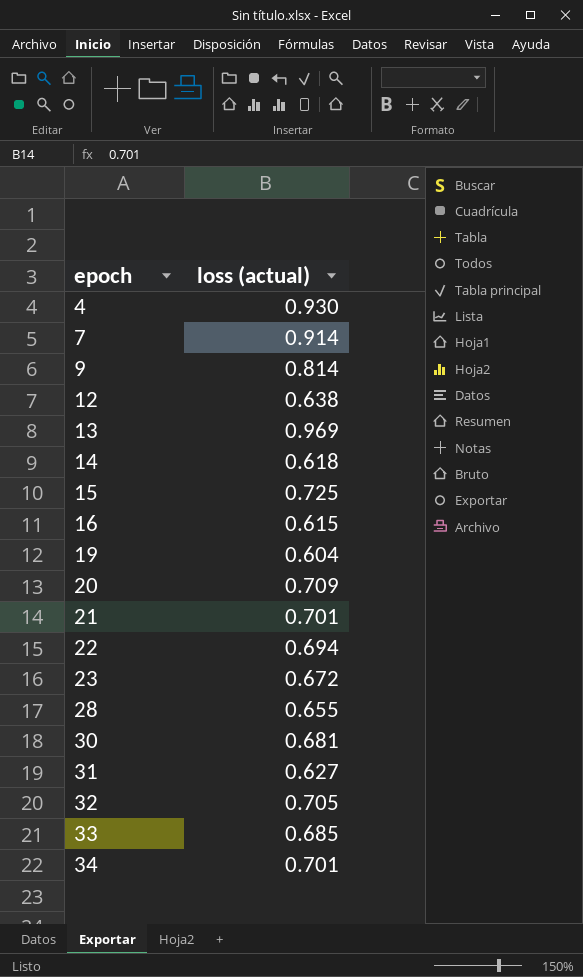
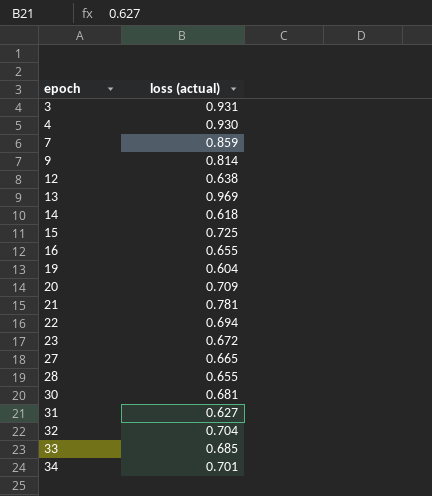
row 3: none -> 0.931
7 | loss (actual): 0.914 -> 0.859
16 | loss (actual): 0.615 -> 0.655
21 | loss (actual): 0.701 -> 0.781
row 27: none -> 0.665
32 | loss (actual): 0.705 -> 0.704

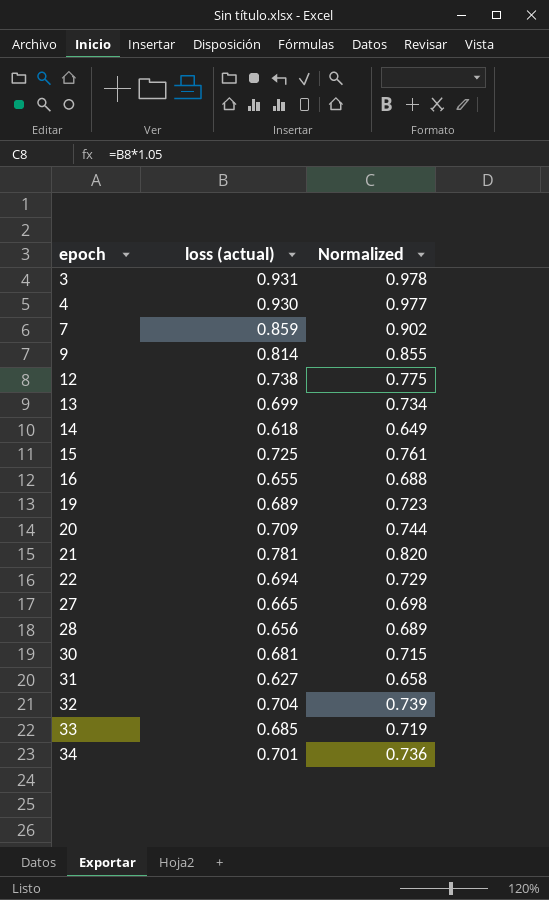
column Normalized | formula: none -> [loss (actual)] * 1.05
row 23: 0.672 -> none
12 | loss (actual): 0.638 -> 0.738
13 | loss (actual): 0.969 -> 0.699
19 | loss (actual): 0.604 -> 0.689
28 | loss (actual): 0.655 -> 0.656

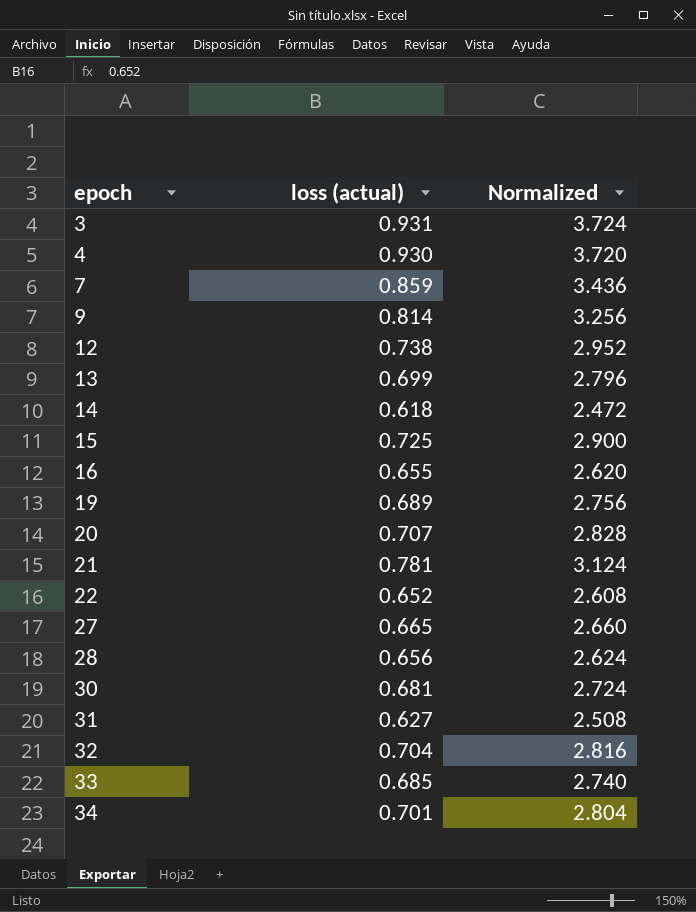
column Normalized | formula: [loss (actual)] * 1.05 -> [loss (actual)] * 4
20 | loss (actual): 0.709 -> 0.707
22 | loss (actual): 0.694 -> 0.652

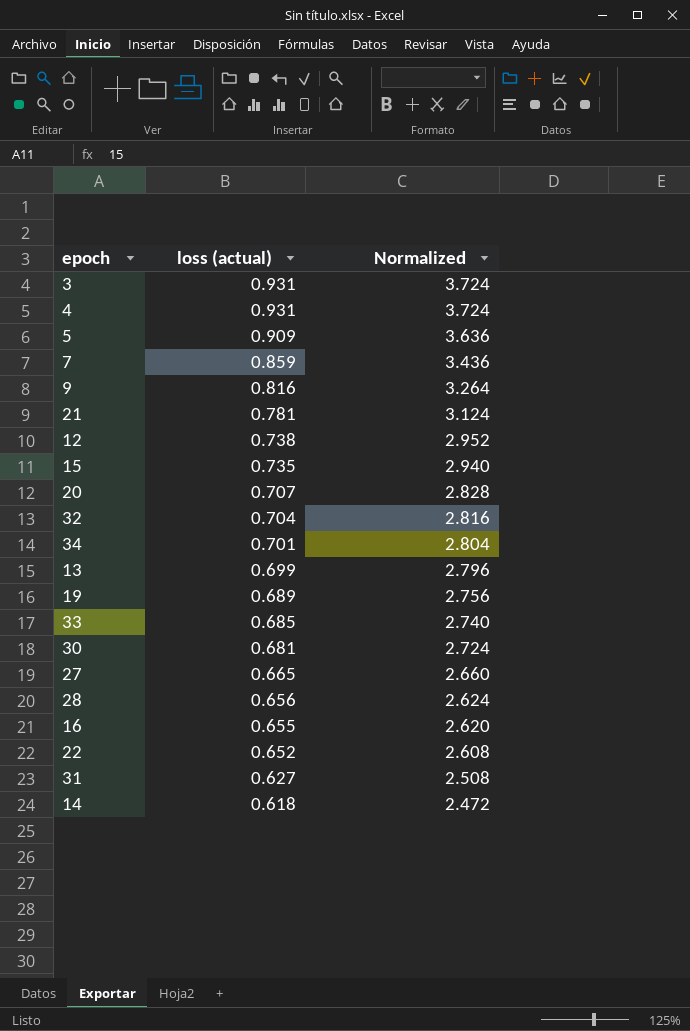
row order: epoch ascending -> loss (actual) descending
4 | loss (actual): 0.930 -> 0.931
4 | Normalized: 3.720 -> 3.724
row 5: none -> 0.909 | 3.636
9 | loss (actual): 0.814 -> 0.816
9 | Normalized: 3.256 -> 3.264
15 | loss (actual): 0.725 -> 0.735
15 | Normalized: 2.900 -> 2.940

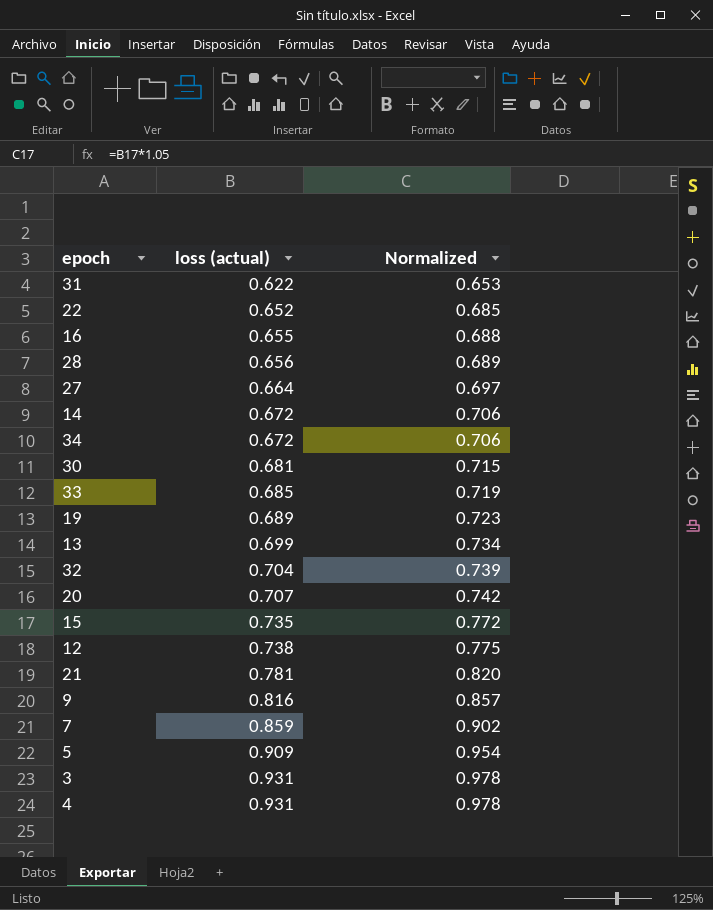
row order: loss (actual) descending -> loss (actual) ascending
column Normalized | formula: [loss (actual)] * 4 -> [loss (actual)] * 1.05
31 | loss (actual): 0.627 -> 0.622
27 | loss (actual): 0.665 -> 0.664
14 | loss (actual): 0.618 -> 0.672
34 | loss (actual): 0.701 -> 0.672

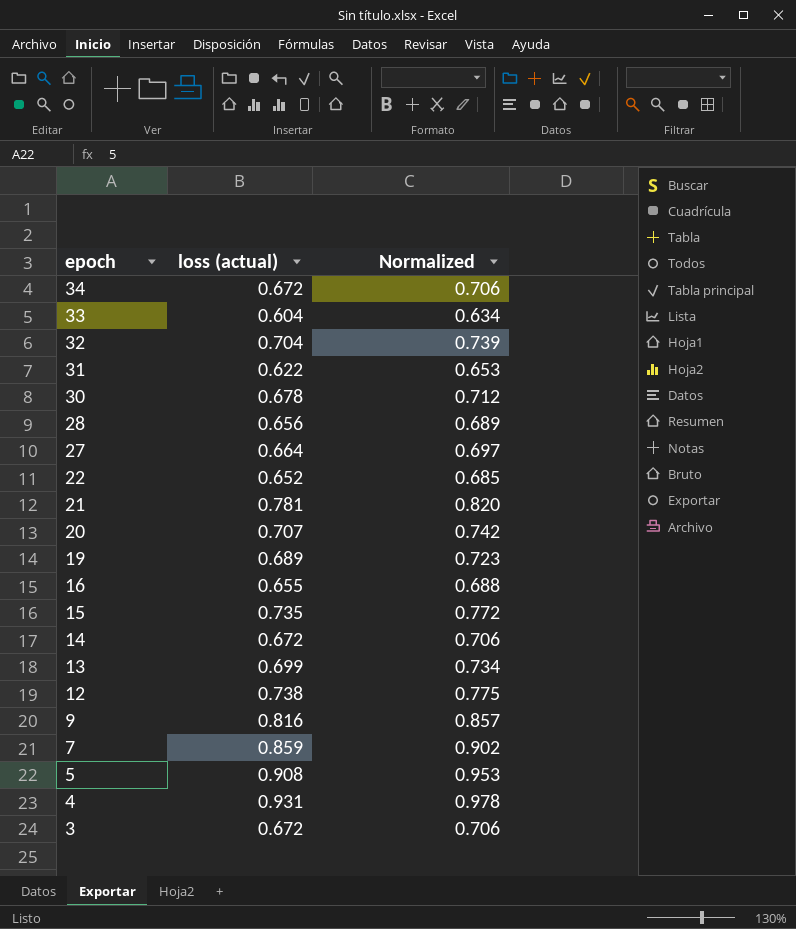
row order: loss (actual) ascending -> epoch descending
33 | loss (actual): 0.685 -> 0.604
33 | Normalized: 0.719 -> 0.634
30 | loss (actual): 0.681 -> 0.678
30 | Normalized: 0.715 -> 0.712
5 | loss (actual): 0.909 -> 0.908
5 | Normalized: 0.954 -> 0.953
3 | loss (actual): 0.931 -> 0.672
3 | Normalized: 0.978 -> 0.706

